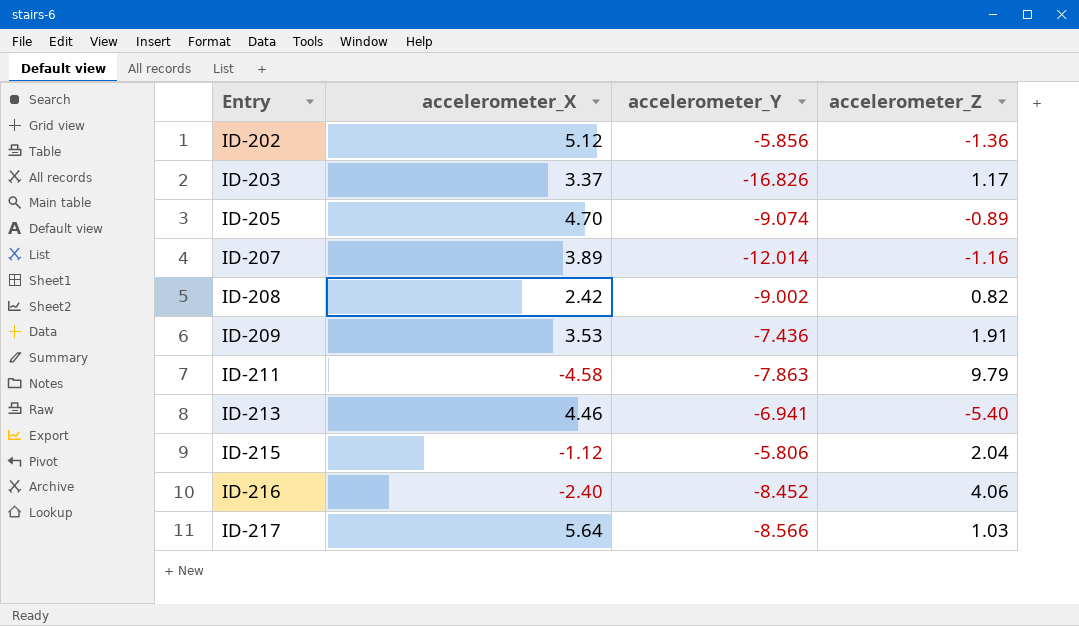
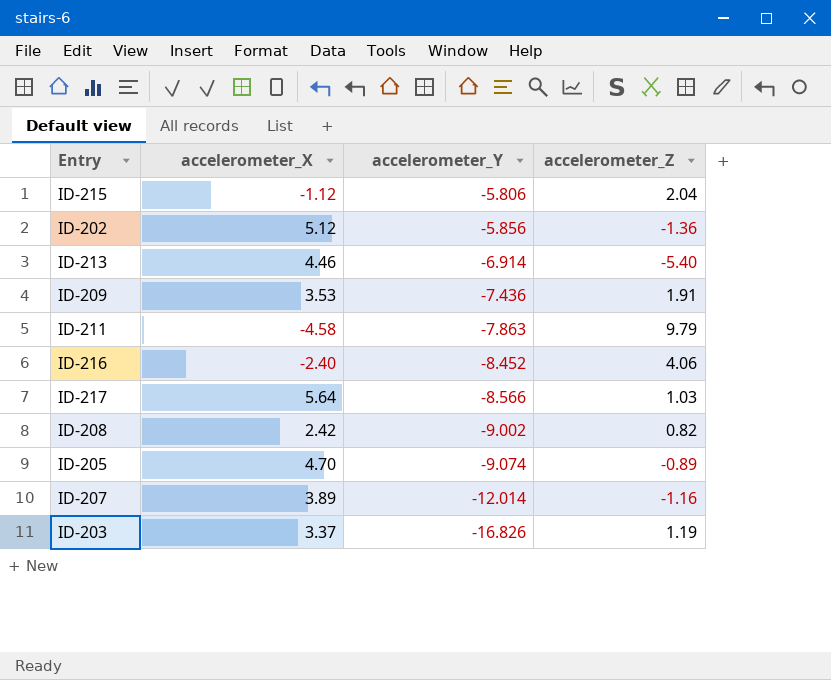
row order: Entry ascending -> accelerometer_Y descending
ID-213 | accelerometer_Y: -6.941 -> -6.914
ID-203 | accelerometer_Z: 1.17 -> 1.19

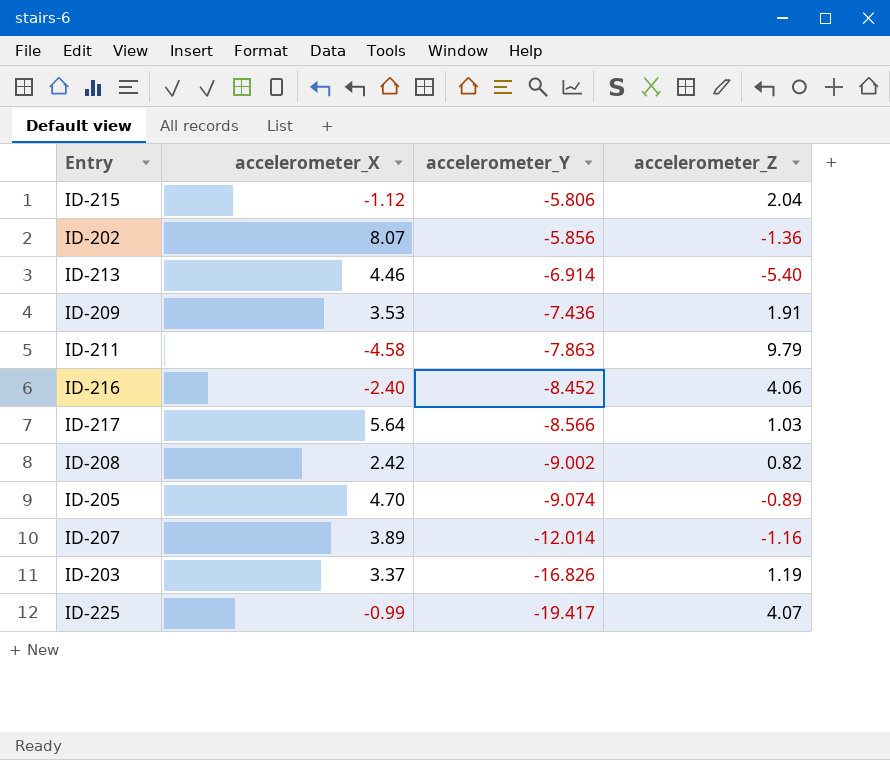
ID-202 | accelerometer_X: 5.12 -> 8.07
row ID-225: none -> -0.99 | -19.417 | 4.07

